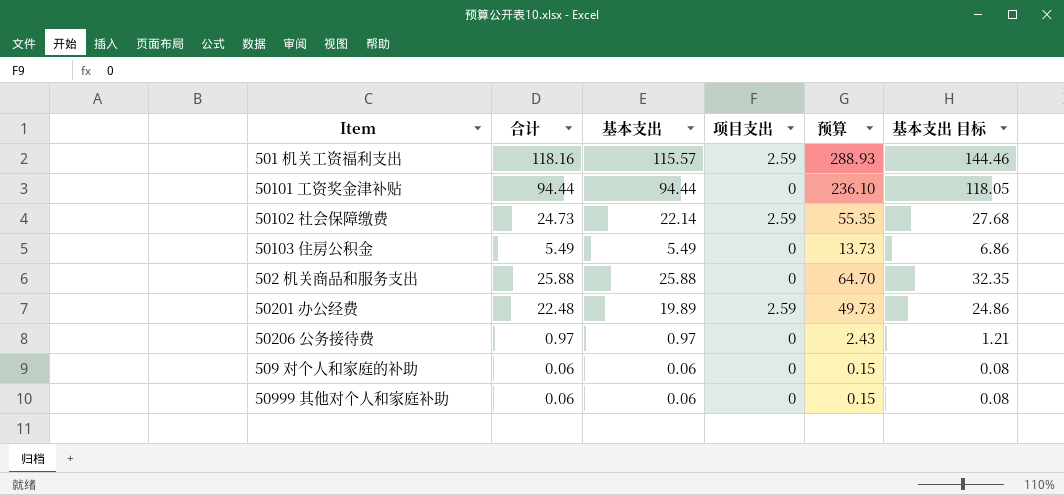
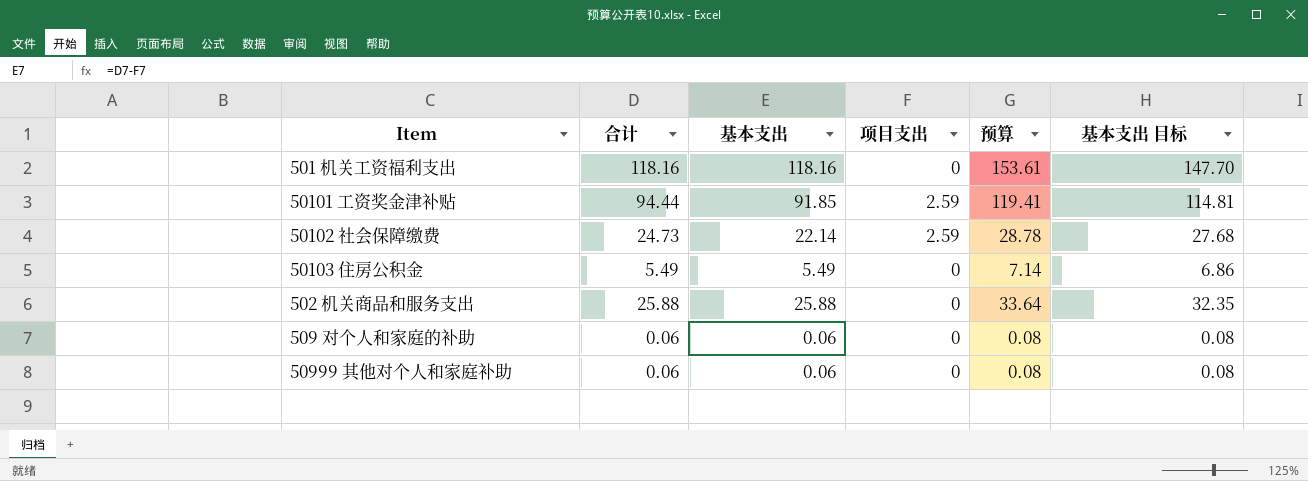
column 预算 | formula: [基本支出] * 2.5 -> [基本支出] * 1.3
row 50201 办公经费: 22.48 | 19.89 | 2.59 | 49.73 | 24.86 -> none
row 50206 公务接待费: 0.97 | 0.97 | 0 | 2.43 | 1.21 -> none
501 机关工资福利支出 | 基本支出: 115.57 -> 118.16
501 机关工资福利支出 | 项目支出: 2.59 -> 0
501 机关工资福利支出 | 基本支出 目标: 144.46 -> 147.70
50101 工资奖金津补贴 | 基本支出: 94.44 -> 91.85
50101 工资奖金津补贴 | 项目支出: 0 -> 2.59
50101 工资奖金津补贴 | 基本支出 目标: 118.05 -> 114.81

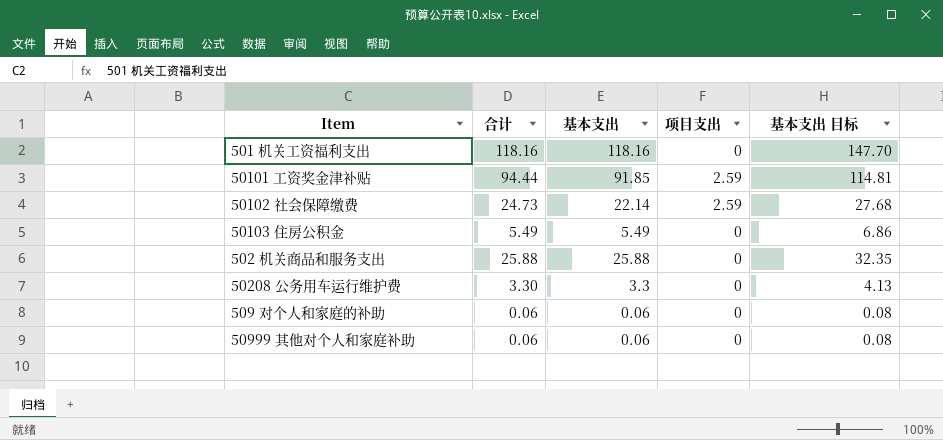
column 预算 | formula: [基本支出] * 1.3 -> none
row 50208 公务用车运行维护费: none -> 3.30 | 3.3 | 0 | 4.13

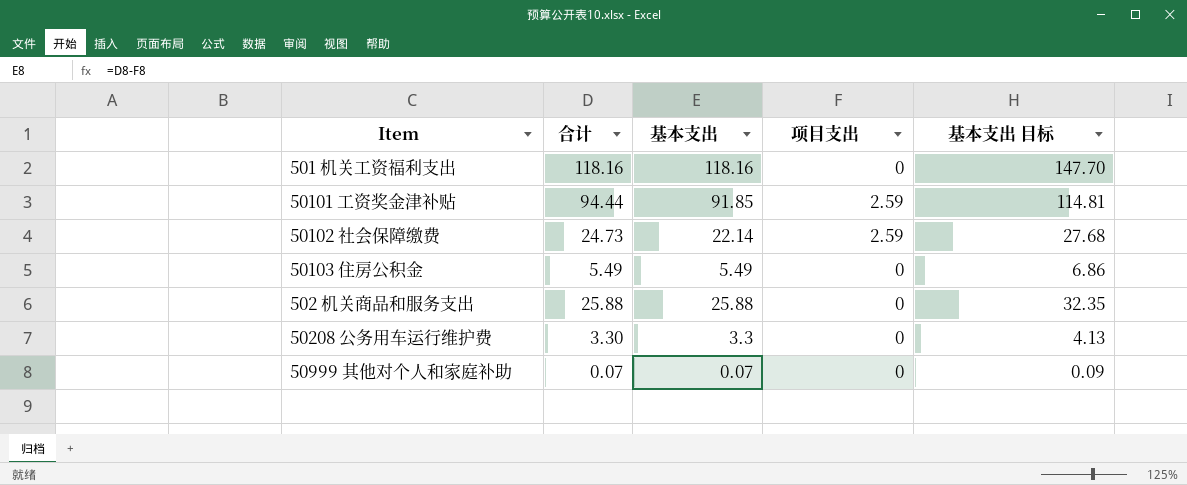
row 509 对个人和家庭的补助: 0.06 | 0.06 | 0 | 0.08 -> none
50999 其他对个人和家庭补助 | 合计: 0.06 -> 0.07
50999 其他对个人和家庭补助 | 基本支出: 0.06 -> 0.07
50999 其他对个人和家庭补助 | 基本支出 目标: 0.08 -> 0.09

